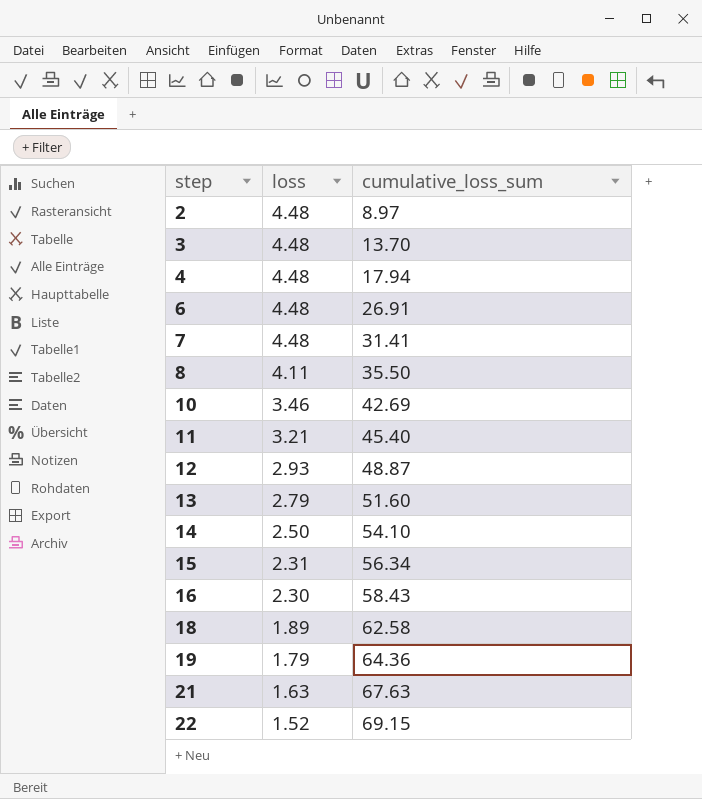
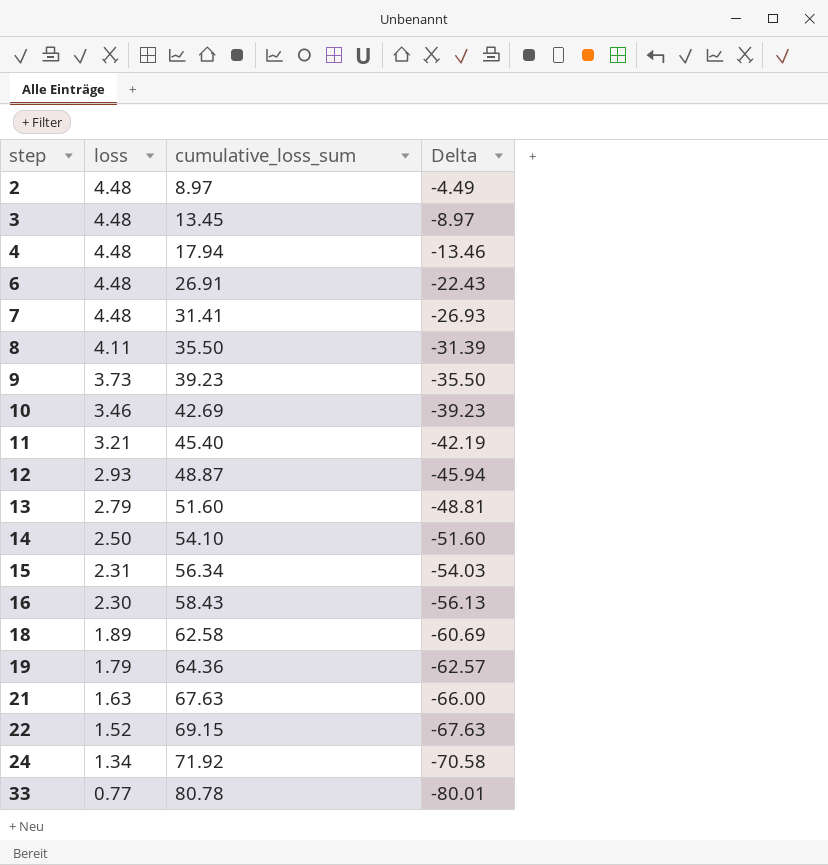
column Delta | formula: none -> [loss] - [cumulative_loss_sum]
3 | cumulative_loss_sum: 13.70 -> 13.45
row 9: none -> 3.73 | 39.23 | -35.50
row 24: none -> 1.34 | 71.92 | -70.58
row 33: none -> 0.77 | 80.78 | -80.01

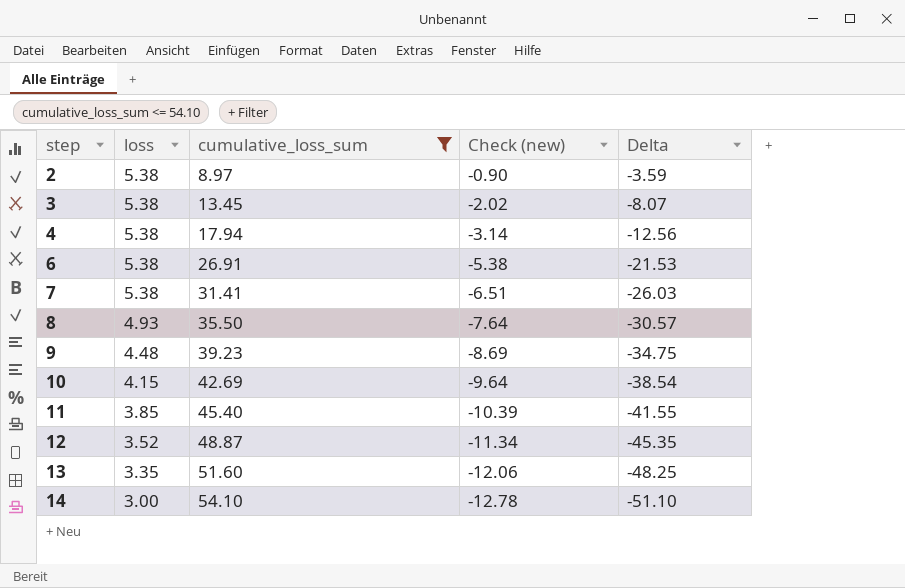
filter: none -> cumulative_loss_sum <= 54.10
column Check (new) | formula: none -> [Delta] * 0.25
2 | loss: 4.48 -> 5.38
2 | Delta: -4.49 -> -3.59
3 | loss: 4.48 -> 5.38
3 | Delta: -8.97 -> -8.07
4 | loss: 4.48 -> 5.38
4 | Delta: -13.46 -> -12.56
6 | loss: 4.48 -> 5.38
6 | Delta: -22.43 -> -21.53
7 | loss: 4.48 -> 5.38
7 | Delta: -26.93 -> -26.03
8 | loss: 4.11 -> 4.93
8 | Delta: -31.39 -> -30.57
9 | loss: 3.73 -> 4.48
9 | Delta: -35.50 -> -34.75
10 | loss: 3.46 -> 4.15
10 | Delta: -39.23 -> -38.54
11 | loss: 3.21 -> 3.85
11 | Delta: -42.19 -> -41.55
12 | loss: 2.93 -> 3.52
12 | Delta: -45.94 -> -45.35
13 | loss: 2.79 -> 3.35
13 | Delta: -48.81 -> -48.25
14 | loss: 2.50 -> 3.00
14 | Delta: -51.60 -> -51.10

